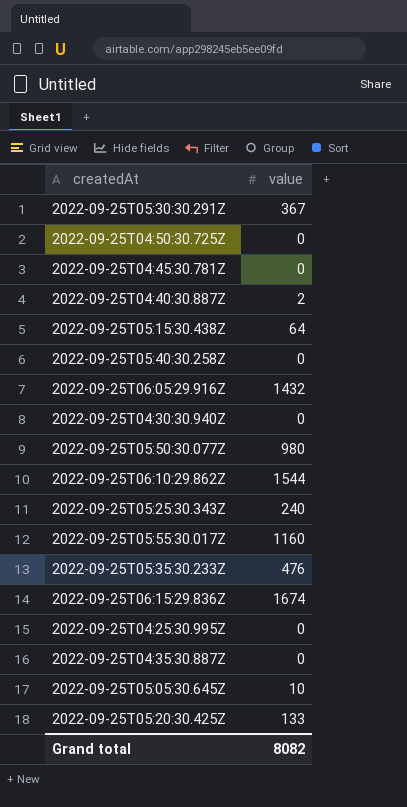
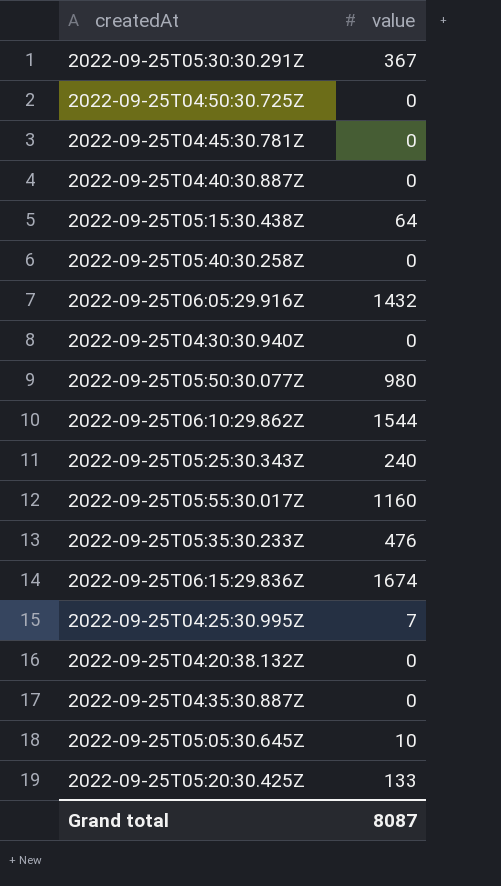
2022-09-25T04:40:30.887Z | value: 2 -> 0
2022-09-25T04:25:30.995Z | value: 0 -> 7
row 2022-09-25T04:20:38.132Z: none -> 0
Grand total | value: 8082 -> 8087

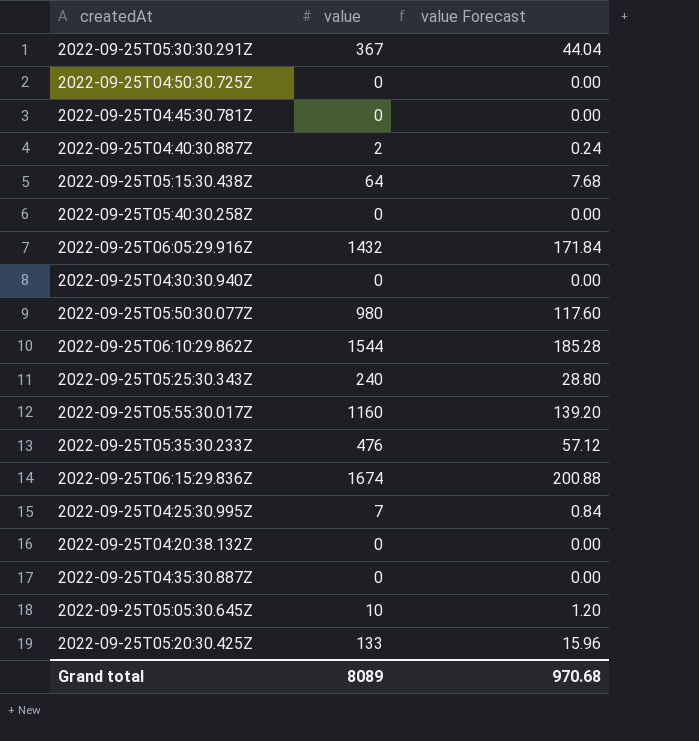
column value Forecast | formula: none -> [value] * 0.12
2022-09-25T04:40:30.887Z | value: 0 -> 2
Grand total | value: 8087 -> 8089

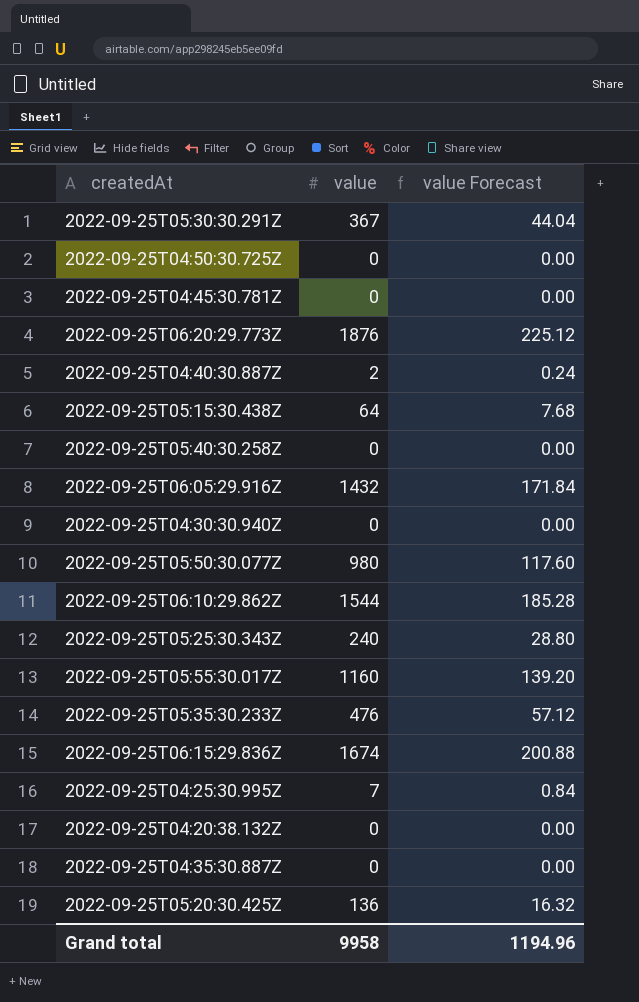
row 2022-09-25T05:05:30.645Z: 10 | 1.20 -> none
row 2022-09-25T06:20:29.773Z: none -> 1876 | 225.12
2022-09-25T05:20:30.425Z | value: 133 -> 136
2022-09-25T05:20:30.425Z | value Forecast: 15.96 -> 16.32
Grand total | value: 8089 -> 9958
Grand total | value Forecast: 970.68 -> 1194.96

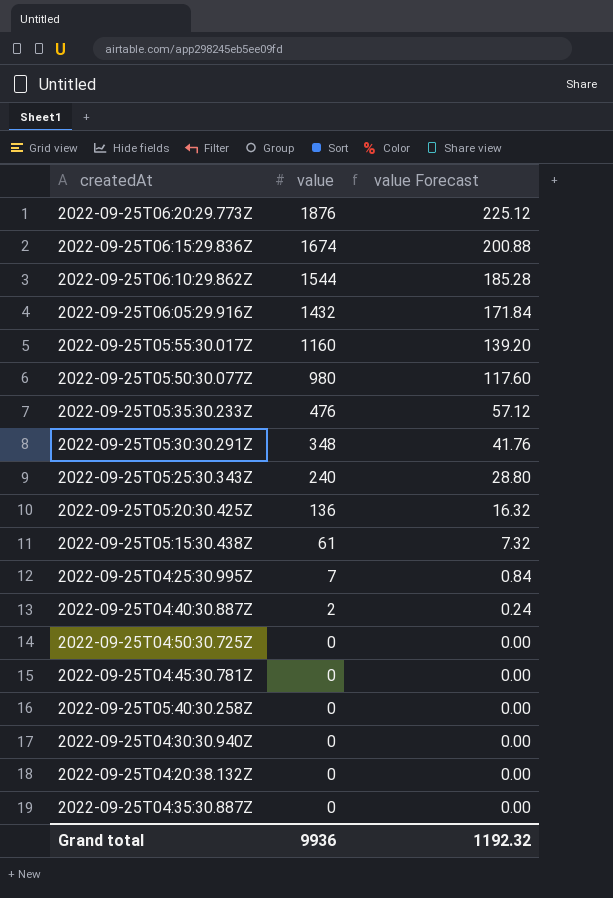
row order: none -> value descending
2022-09-25T05:30:30.291Z | value: 367 -> 348
2022-09-25T05:30:30.291Z | value Forecast: 44.04 -> 41.76
2022-09-25T05:15:30.438Z | value: 64 -> 61
2022-09-25T05:15:30.438Z | value Forecast: 7.68 -> 7.32
Grand total | value: 9958 -> 9936
Grand total | value Forecast: 1194.96 -> 1192.32

